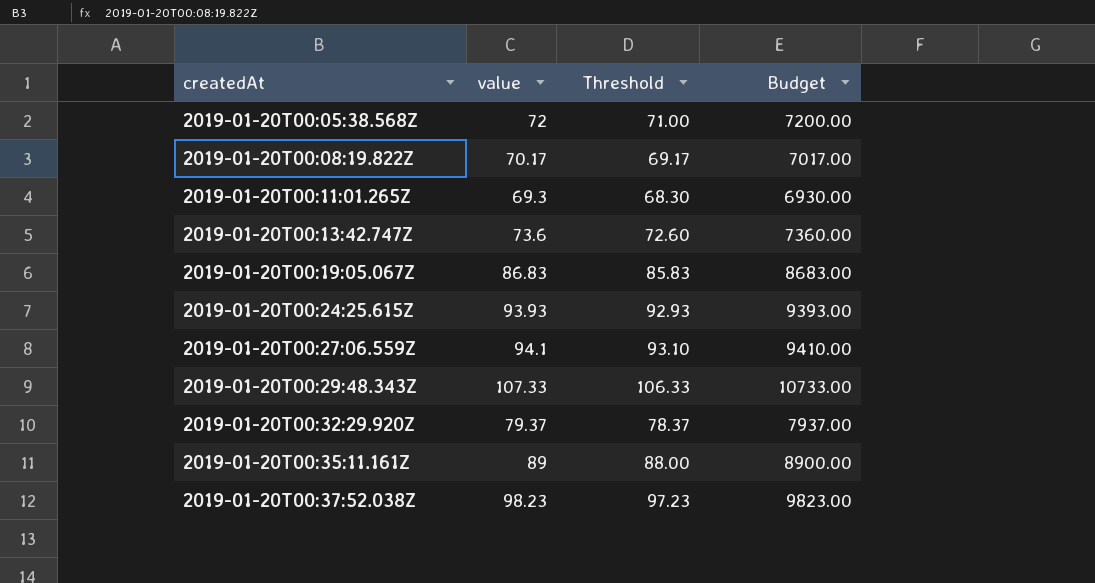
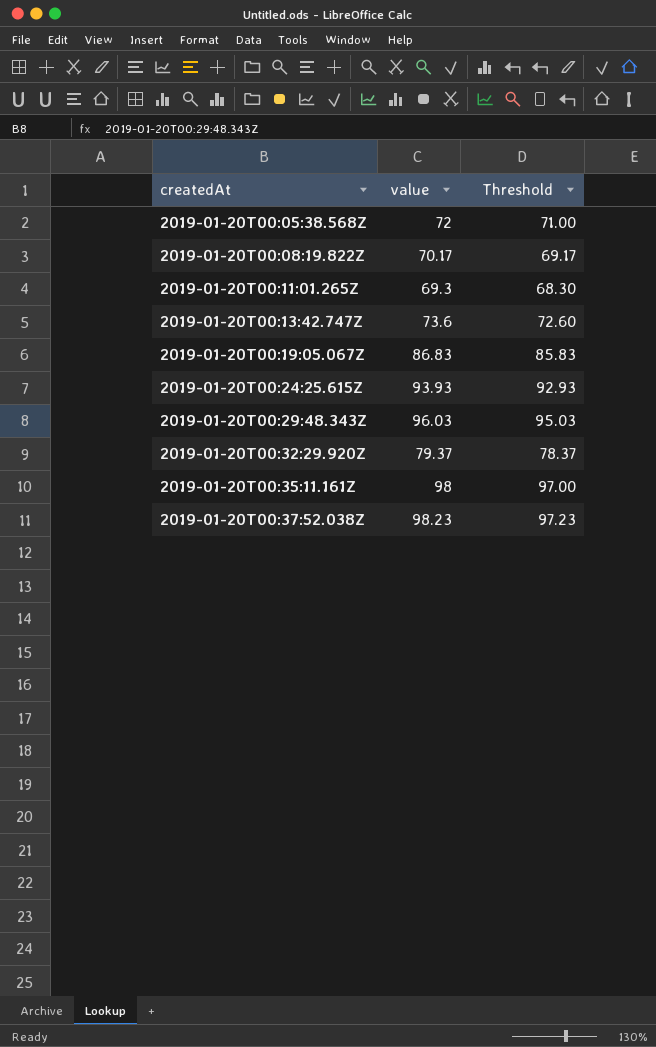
column Budget | formula: [value] * 100 -> none
row 2019-01-20T00:27:06.559Z: 94.1 | 93.10 | 9410.00 -> none
2019-01-20T00:29:48.343Z | value: 107.33 -> 96.03
2019-01-20T00:29:48.343Z | Threshold: 106.33 -> 95.03
2019-01-20T00:35:11.161Z | value: 89 -> 98
2019-01-20T00:35:11.161Z | Threshold: 88.00 -> 97.00

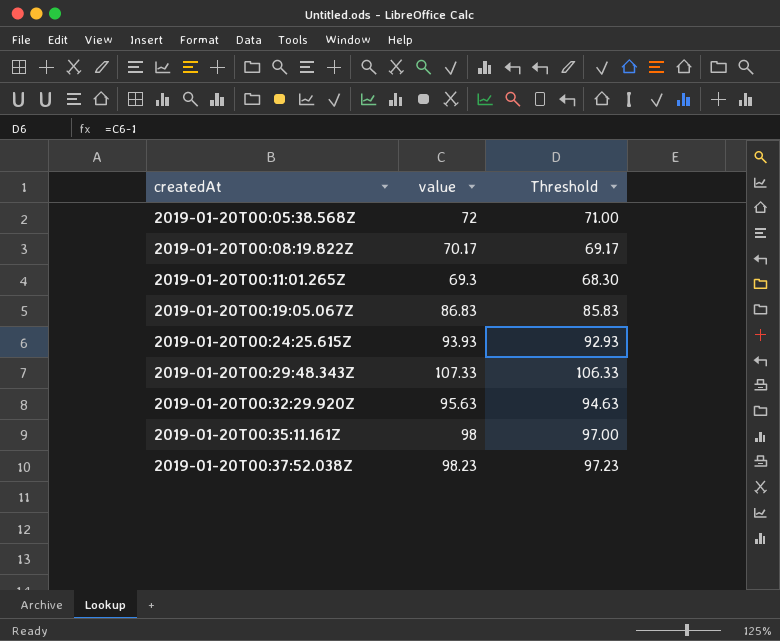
row 2019-01-20T00:13:42.747Z: 73.6 | 72.60 -> none
2019-01-20T00:29:48.343Z | value: 96.03 -> 107.33
2019-01-20T00:29:48.343Z | Threshold: 95.03 -> 106.33
2019-01-20T00:32:29.920Z | value: 79.37 -> 95.63
2019-01-20T00:32:29.920Z | Threshold: 78.37 -> 94.63

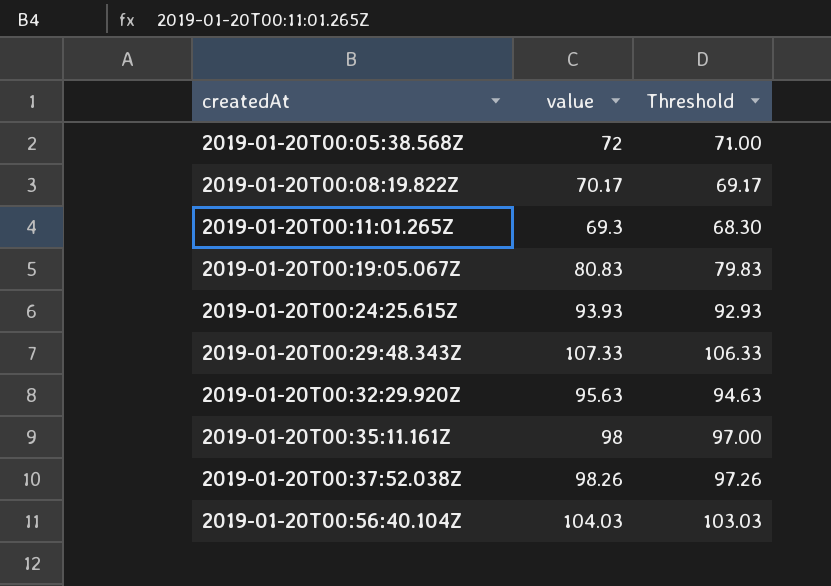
2019-01-20T00:19:05.067Z | value: 86.83 -> 80.83
2019-01-20T00:19:05.067Z | Threshold: 85.83 -> 79.83
2019-01-20T00:37:52.038Z | value: 98.23 -> 98.26
2019-01-20T00:37:52.038Z | Threshold: 97.23 -> 97.26
row 2019-01-20T00:56:40.104Z: none -> 104.03 | 103.03

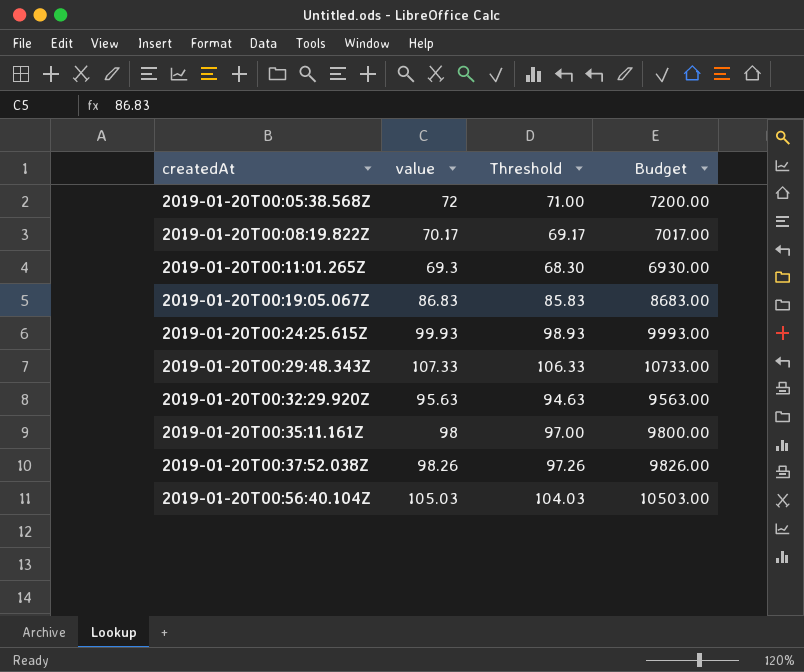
column Budget | formula: none -> [value] * 100
2019-01-20T00:19:05.067Z | value: 80.83 -> 86.83
2019-01-20T00:19:05.067Z | Threshold: 79.83 -> 85.83
2019-01-20T00:24:25.615Z | value: 93.93 -> 99.93
2019-01-20T00:24:25.615Z | Threshold: 92.93 -> 98.93
2019-01-20T00:56:40.104Z | value: 104.03 -> 105.03
2019-01-20T00:56:40.104Z | Threshold: 103.03 -> 104.03

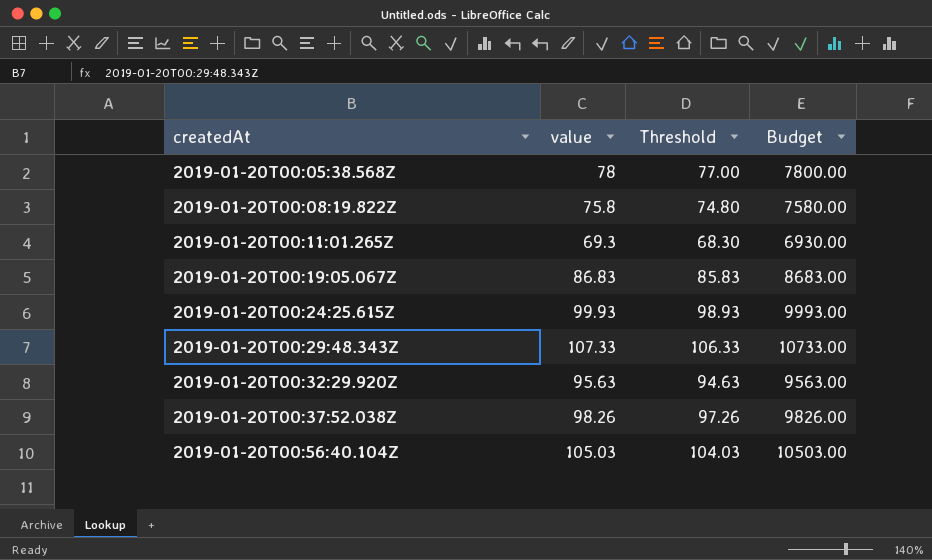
row 2019-01-20T00:35:11.161Z: 98 | 97.00 | 9800.00 -> none
2019-01-20T00:05:38.568Z | value: 72 -> 78
2019-01-20T00:05:38.568Z | Threshold: 71.00 -> 77.00
2019-01-20T00:05:38.568Z | Budget: 7200.00 -> 7800.00
2019-01-20T00:08:19.822Z | value: 70.17 -> 75.8
2019-01-20T00:08:19.822Z | Threshold: 69.17 -> 74.80
2019-01-20T00:08:19.822Z | Budget: 7017.00 -> 7580.00

